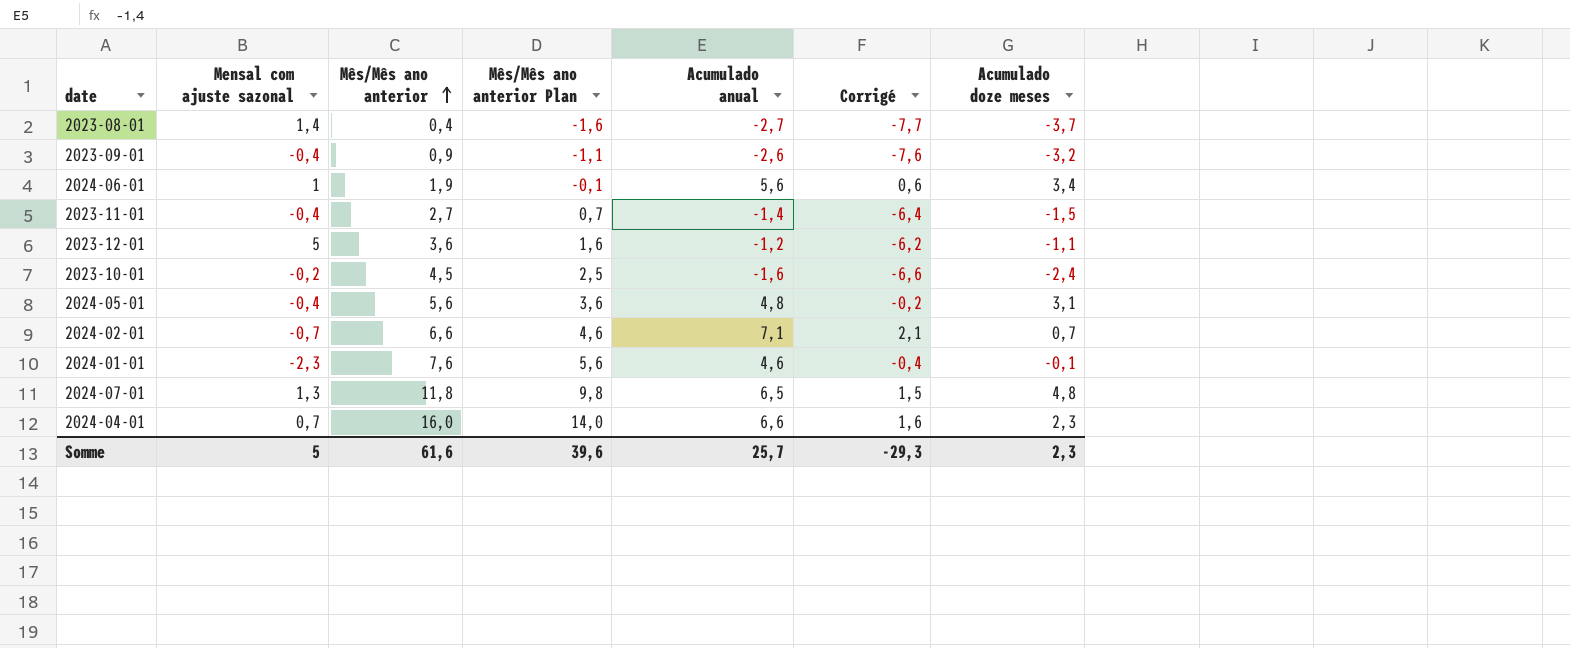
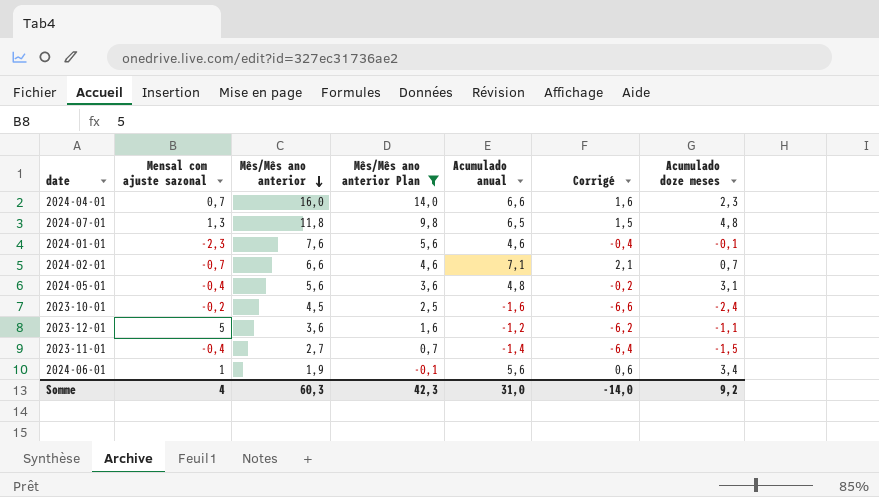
filter: none -> Mês/Mês ano anterior Plan >= -0,1
row order: Mês/Mês ano anterior ascending -> Mês/Mês ano anterior descending
Somme | Mensal com ajuste sazonal: 5 -> 4
Somme | Mês/Mês ano anterior: 61,6 -> 60,3
Somme | Mês/Mês ano anterior Plan: 39,6 -> 42,3
Somme | Acumulado anual: 25,7 -> 31,0
Somme | Corrigé: -29,3 -> -14,0
Somme | Acumulado doze meses: 2,3 -> 9,2

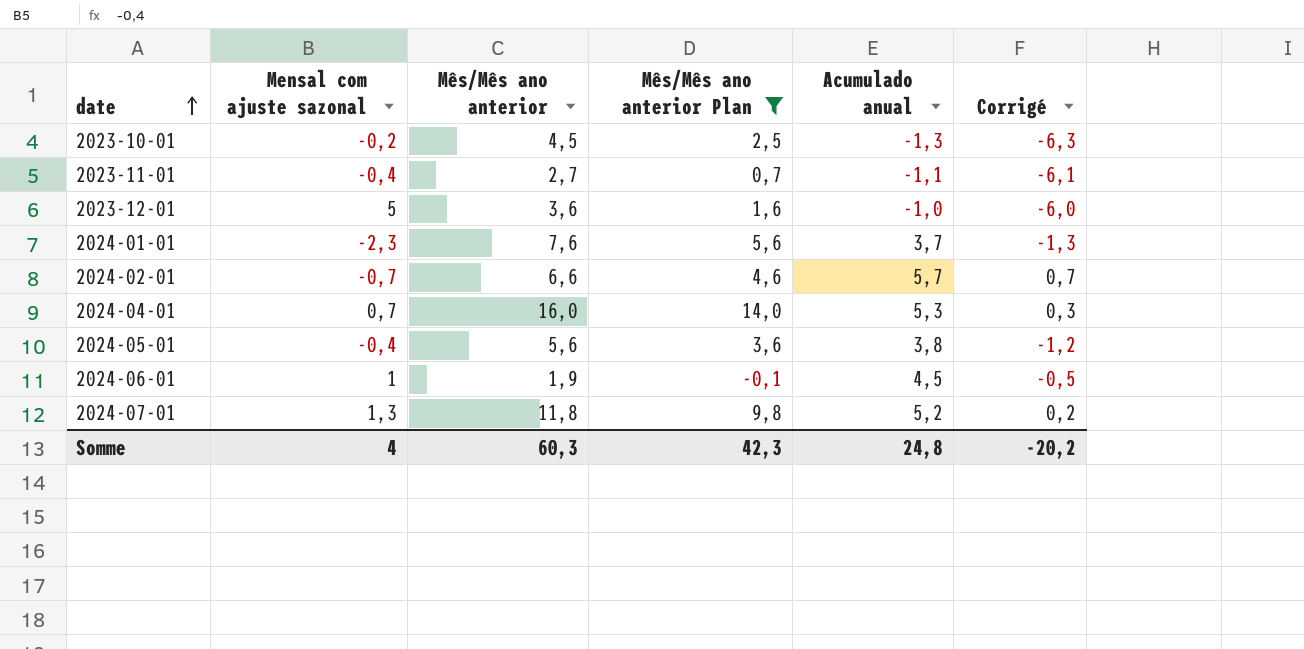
row order: Mês/Mês ano anterior descending -> date ascending
column Acumulado doze meses | position: 7 -> none
2023-10-01 | Acumulado anual: -1,6 -> -1,3
2023-10-01 | Corrigé: -6,6 -> -6,3
2023-11-01 | Acumulado anual: -1,4 -> -1,1
2023-11-01 | Corrigé: -6,4 -> -6,1
2023-12-01 | Acumulado anual: -1,2 -> -1,0
2023-12-01 | Corrigé: -6,2 -> -6,0
2024-01-01 | Acumulado anual: 4,6 -> 3,7
2024-01-01 | Corrigé: -0,4 -> -1,3
2024-02-01 | Acumulado anual: 7,1 -> 5,7
2024-02-01 | Corrigé: 2,1 -> 0,7
2024-04-01 | Acumulado anual: 6,6 -> 5,3
2024-04-01 | Corrigé: 1,6 -> 0,3
2024-05-01 | Acumulado anual: 4,8 -> 3,8
2024-05-01 | Corrigé: -0,2 -> -1,2
2024-06-01 | Acumulado anual: 5,6 -> 4,5
2024-06-01 | Corrigé: 0,6 -> -0,5
2024-07-01 | Acumulado anual: 6,5 -> 5,2
2024-07-01 | Corrigé: 1,5 -> 0,2
Somme | Acumulado anual: 31,0 -> 24,8
Somme | Corrigé: -14,0 -> -20,2

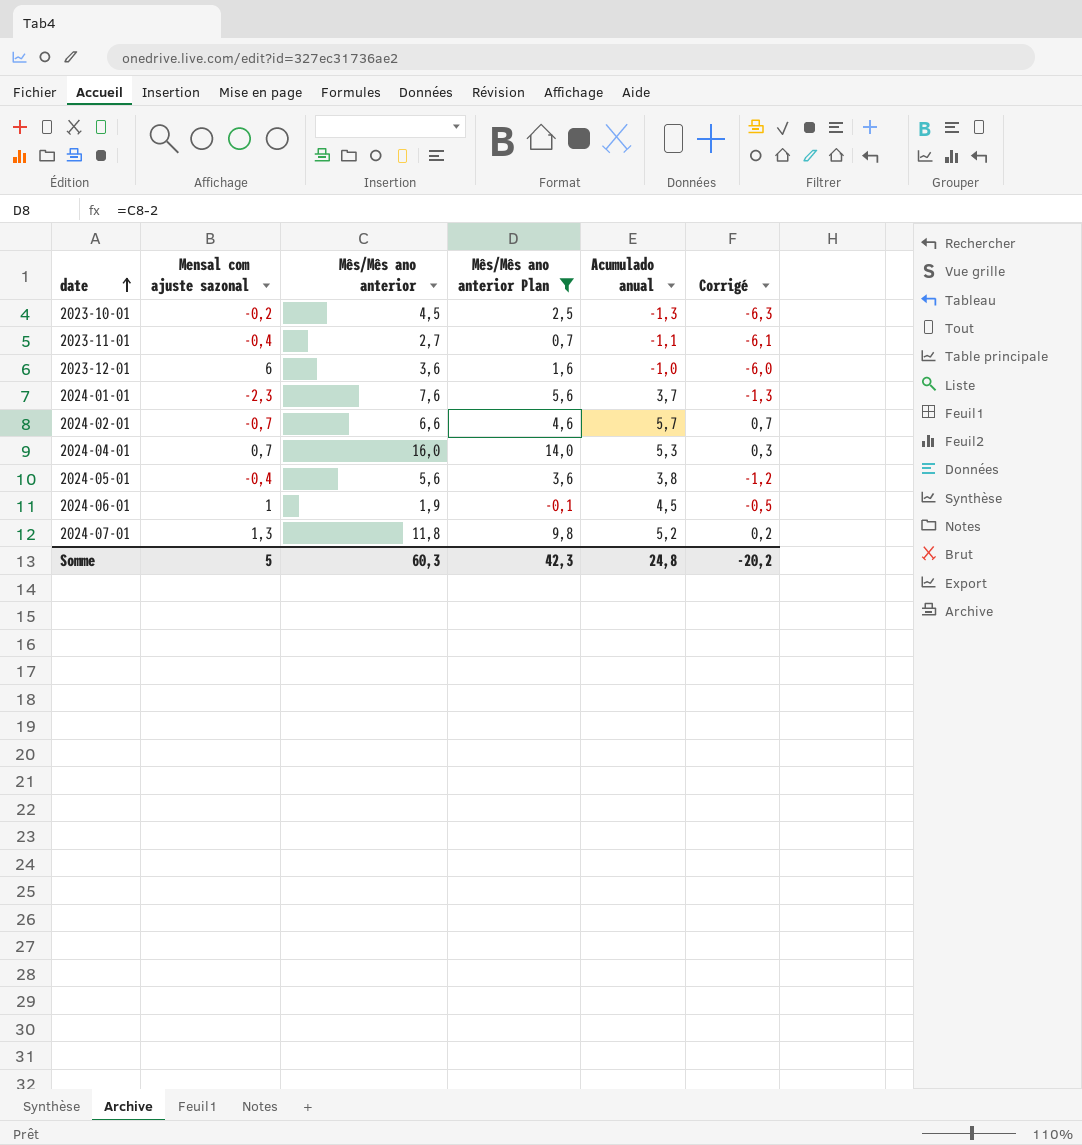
2023-12-01 | Mensal com ajuste sazonal: 5 -> 6
Somme | Mensal com ajuste sazonal: 4 -> 5

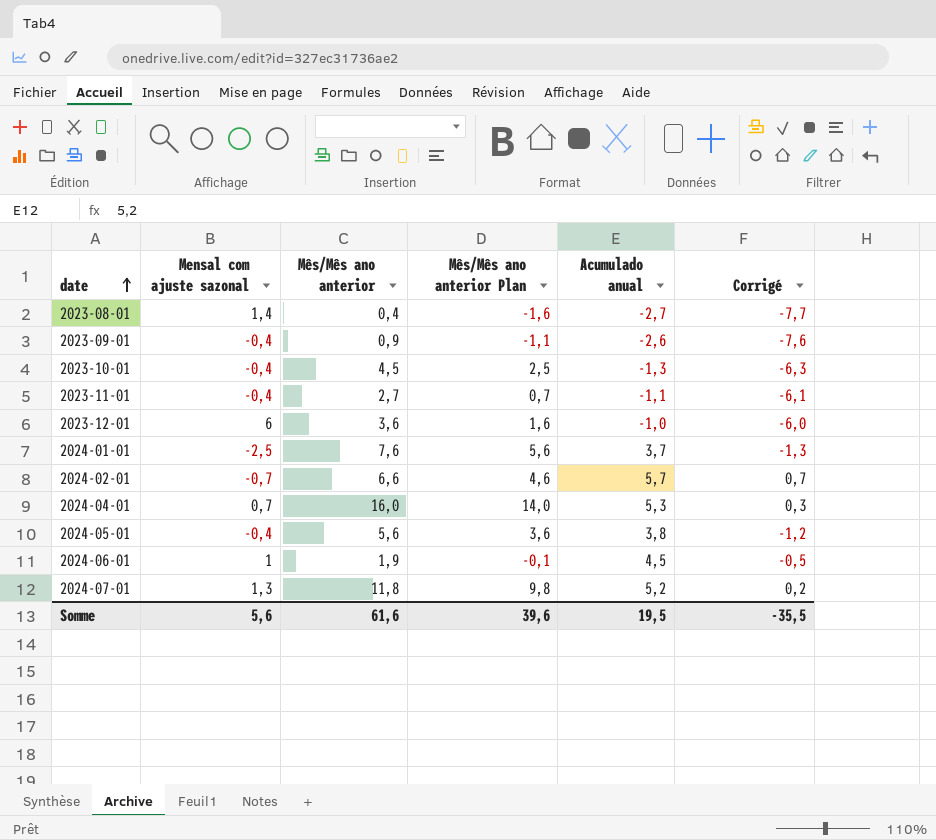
filter: Mês/Mês ano anterior Plan >= -0,1 -> none
2023-10-01 | Mensal com ajuste sazonal: -0,2 -> -0,4
2024-01-01 | Mensal com ajuste sazonal: -2,3 -> -2,5
Somme | Mensal com ajuste sazonal: 5 -> 5,6
Somme | Mês/Mês ano anterior: 60,3 -> 61,6
Somme | Mês/Mês ano anterior Plan: 42,3 -> 39,6
Somme | Acumulado anual: 24,8 -> 19,5
Somme | Corrigé: -20,2 -> -35,5

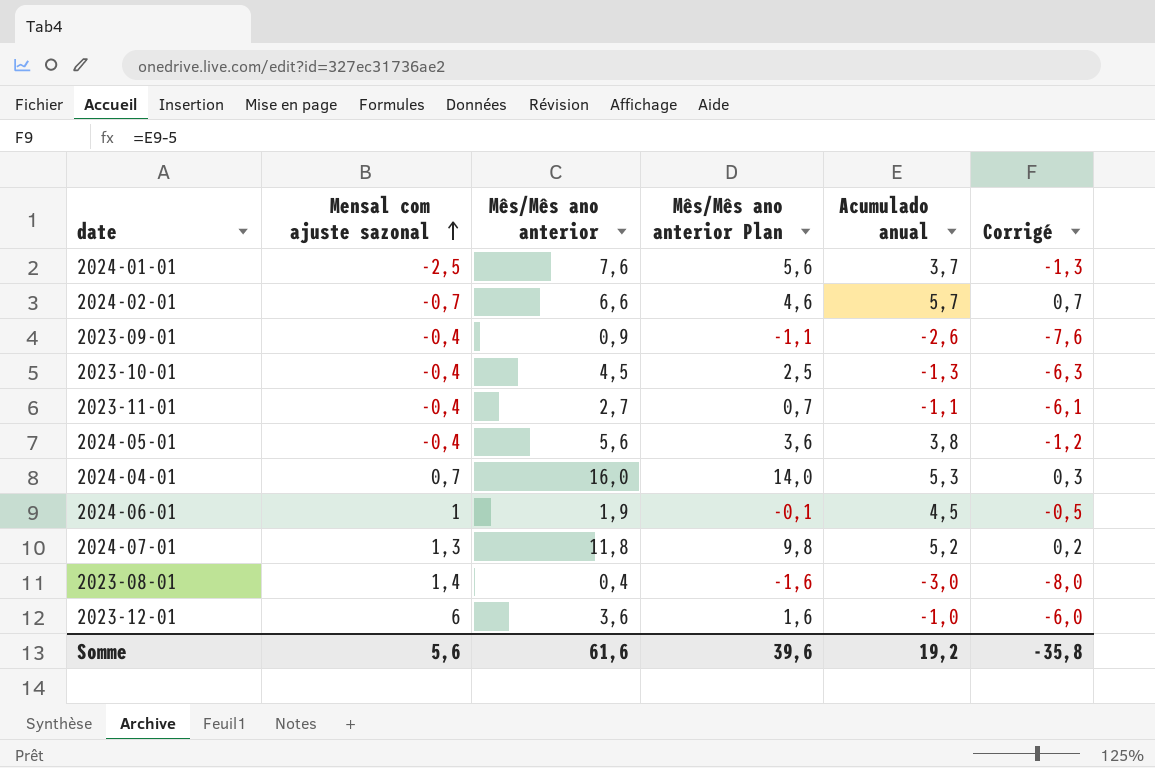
row order: date ascending -> Mensal com ajuste sazonal ascending
2023-08-01 | Acumulado anual: -2,7 -> -3,0
2023-08-01 | Corrigé: -7,7 -> -8,0
Somme | Acumulado anual: 19,5 -> 19,2
Somme | Corrigé: -35,5 -> -35,8

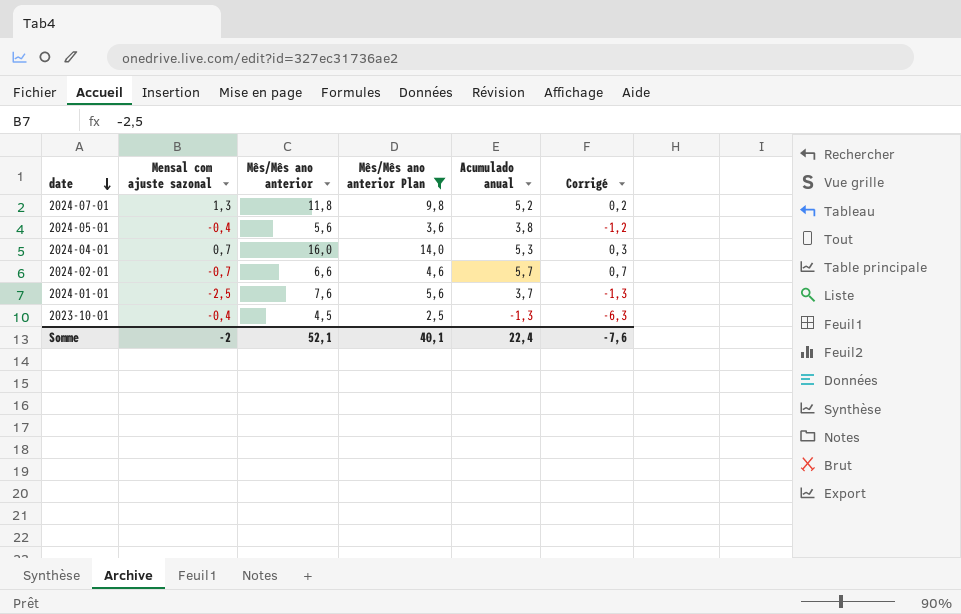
filter: none -> Mês/Mês ano anterior Plan >= 2,5
row order: Mensal com ajuste sazonal ascending -> date descending
Somme | Mensal com ajuste sazonal: 5,6 -> -2
Somme | Mês/Mês ano anterior: 61,6 -> 52,1
Somme | Mês/Mês ano anterior Plan: 39,6 -> 40,1
Somme | Acumulado anual: 19,2 -> 22,4
Somme | Corrigé: -35,8 -> -7,6

